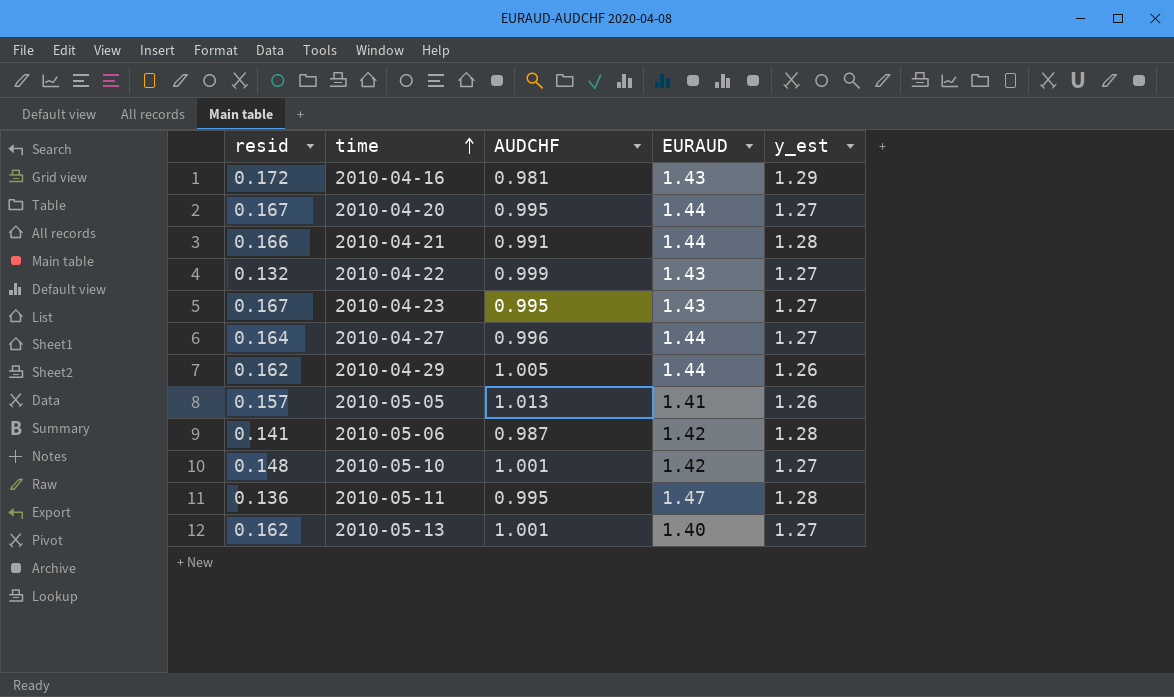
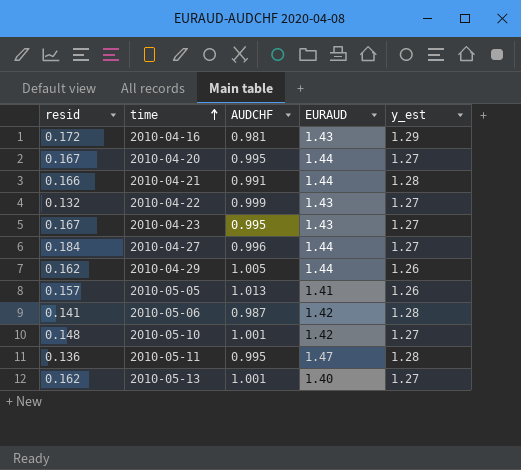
2010-04-27 | resid: 0.164 -> 0.184

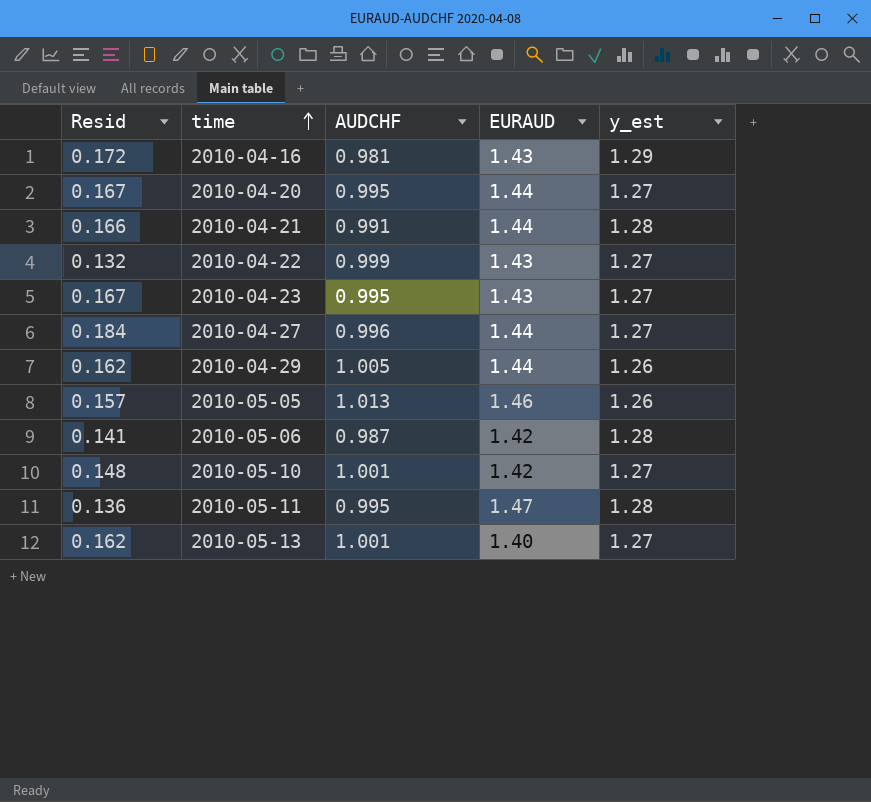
column name: resid -> Resid
2010-05-05 | EURAUD: 1.41 -> 1.46

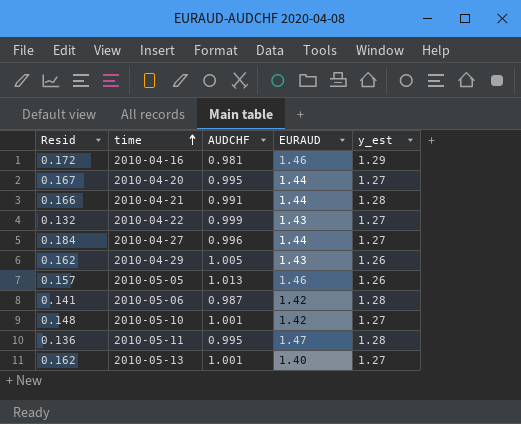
row 2010-04-23: 0.167 | 0.995 | 1.43 | 1.27 -> none
2010-04-16 | EURAUD: 1.43 -> 1.46
2010-04-29 | EURAUD: 1.44 -> 1.43

